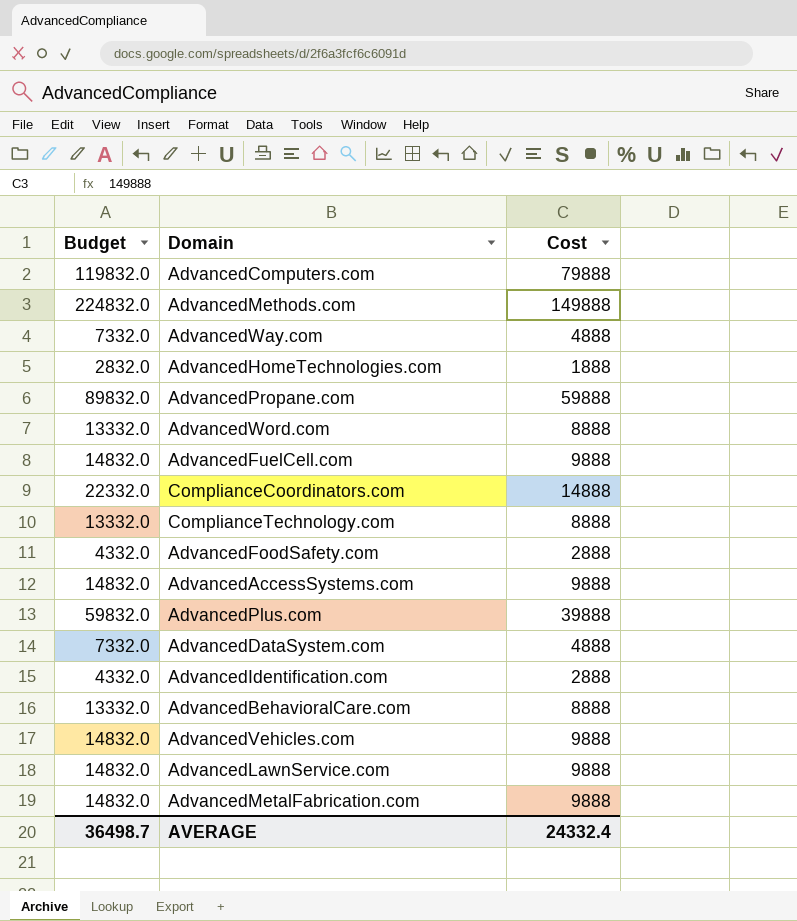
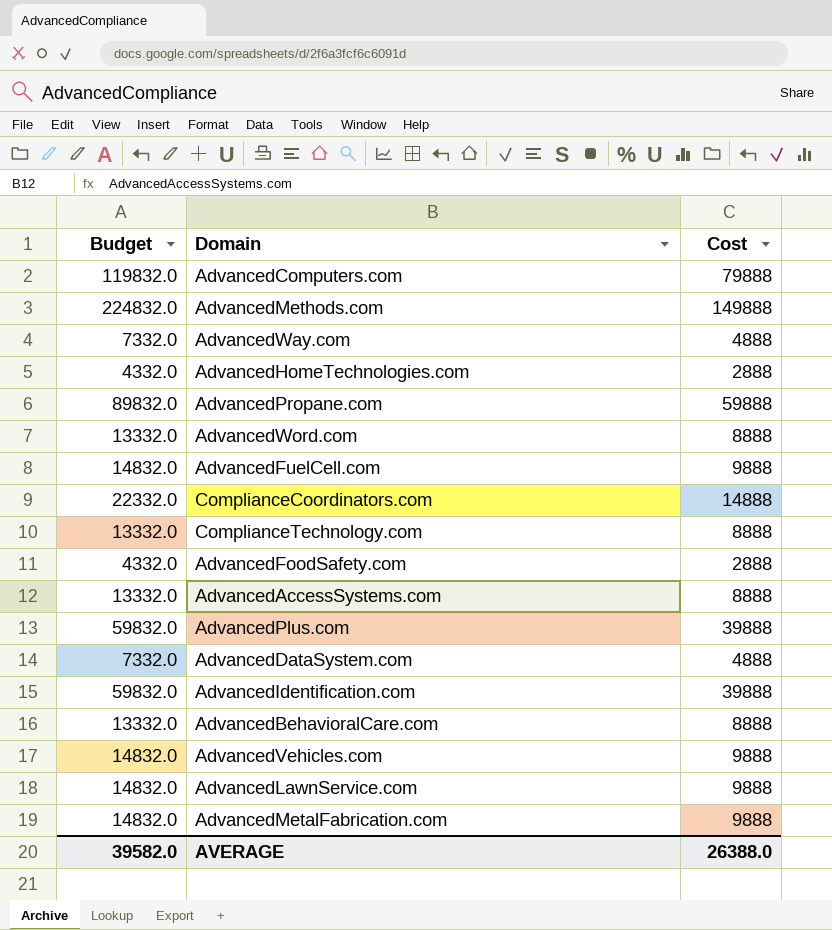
AdvancedHomeTechnologies.com | Budget: 2832.0 -> 4332.0
AdvancedHomeTechnologies.com | Cost: 1888 -> 2888
AdvancedAccessSystems.com | Budget: 14832.0 -> 13332.0
AdvancedAccessSystems.com | Cost: 9888 -> 8888
AdvancedIdentification.com | Budget: 4332.0 -> 59832.0
AdvancedIdentification.com | Cost: 2888 -> 39888
AVERAGE | Budget: 36498.7 -> 39582.0
AVERAGE | Cost: 24332.4 -> 26388.0

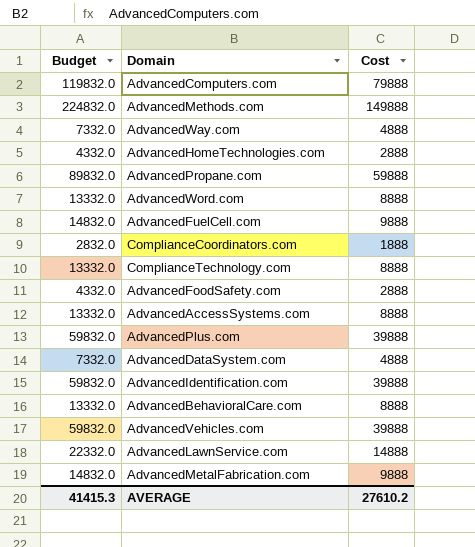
ComplianceCoordinators.com | Budget: 22332.0 -> 2832.0
ComplianceCoordinators.com | Cost: 14888 -> 1888
AdvancedVehicles.com | Budget: 14832.0 -> 59832.0
AdvancedVehicles.com | Cost: 9888 -> 39888
AdvancedLawnService.com | Budget: 14832.0 -> 22332.0
AdvancedLawnService.com | Cost: 9888 -> 14888
AVERAGE | Budget: 39582.0 -> 41415.3
AVERAGE | Cost: 26388.0 -> 27610.2

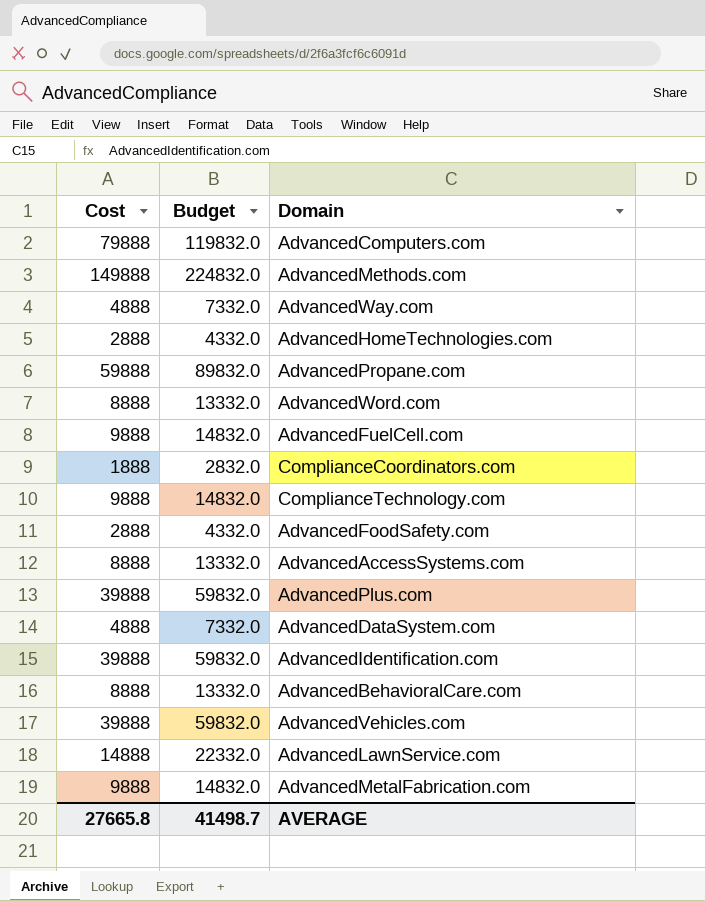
column Cost | position: 3 -> 1
ComplianceTechnology.com | Cost: 8888 -> 9888
ComplianceTechnology.com | Budget: 13332.0 -> 14832.0
AVERAGE | Cost: 27610.2 -> 27665.8
AVERAGE | Budget: 41415.3 -> 41498.7

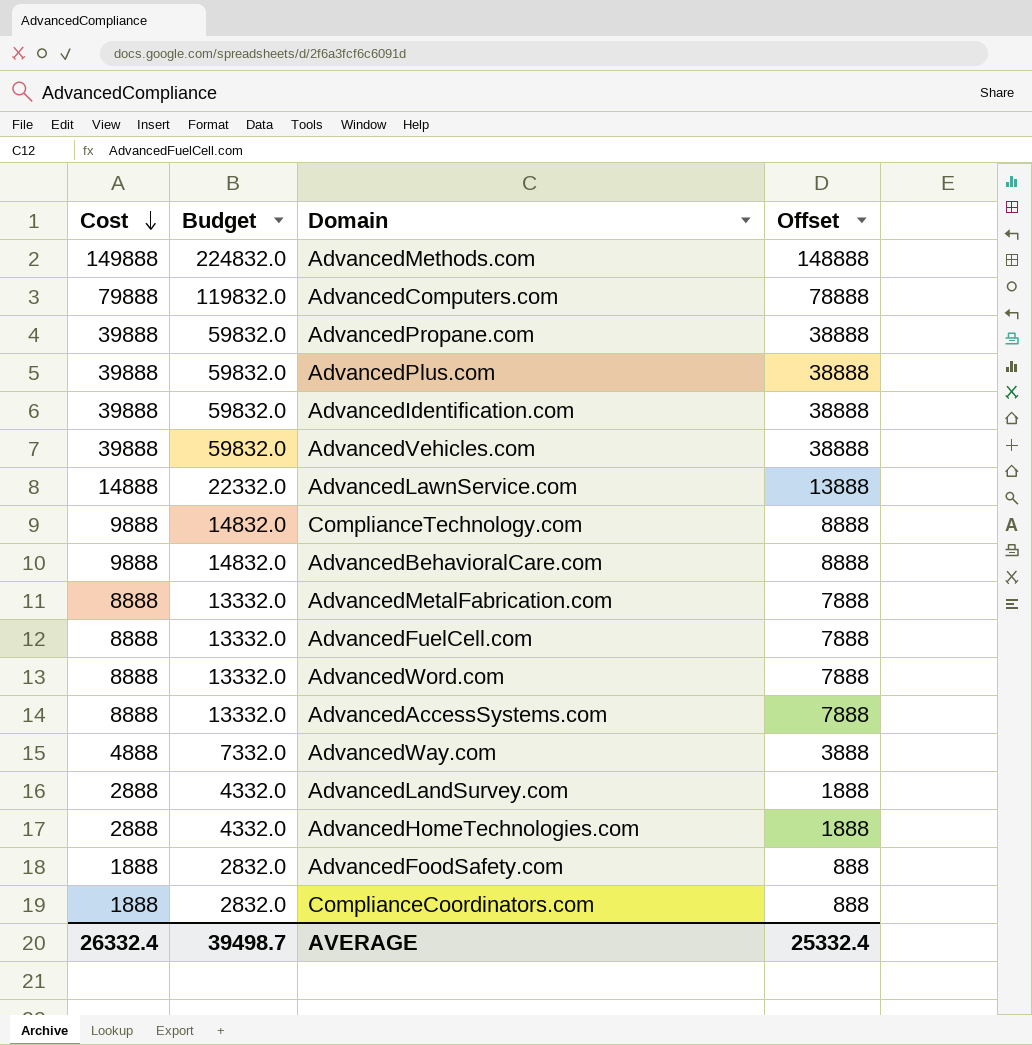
row order: none -> Cost descending
column Offset | formula: none -> [Cost] - 1000
row AdvancedDataSystem.com: 4888 | 7332.0 -> none
AdvancedPropane.com | Cost: 59888 -> 39888
AdvancedPropane.com | Budget: 89832.0 -> 59832.0
AdvancedBehavioralCare.com | Cost: 8888 -> 9888
AdvancedBehavioralCare.com | Budget: 13332.0 -> 14832.0
AdvancedMetalFabrication.com | Cost: 9888 -> 8888
AdvancedMetalFabrication.com | Budget: 14832.0 -> 13332.0
AdvancedFuelCell.com | Cost: 9888 -> 8888
AdvancedFuelCell.com | Budget: 14832.0 -> 13332.0
row AdvancedLandSurvey.com: none -> 2888 | 4332.0 | 1888
AdvancedFoodSafety.com | Cost: 2888 -> 1888
AdvancedFoodSafety.com | Budget: 4332.0 -> 2832.0
AVERAGE | Cost: 27665.8 -> 26332.4
AVERAGE | Budget: 41498.7 -> 39498.7

